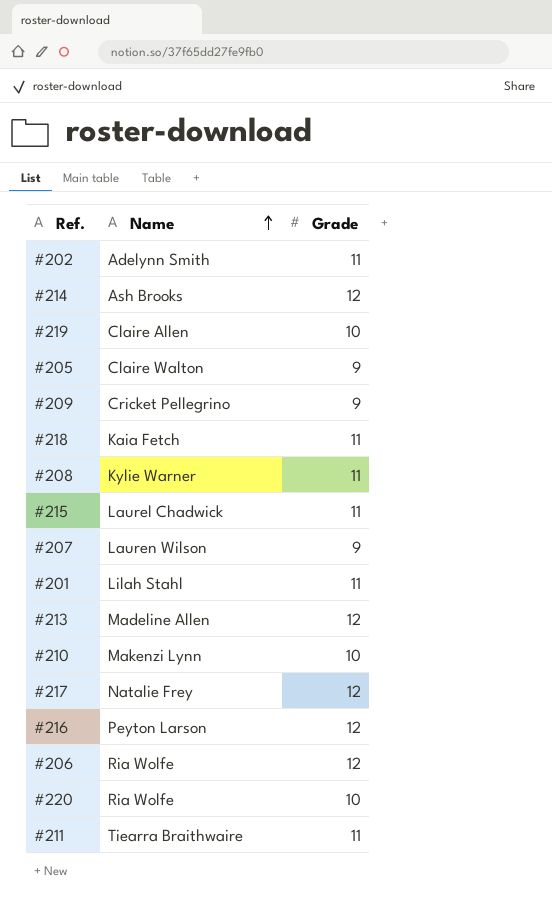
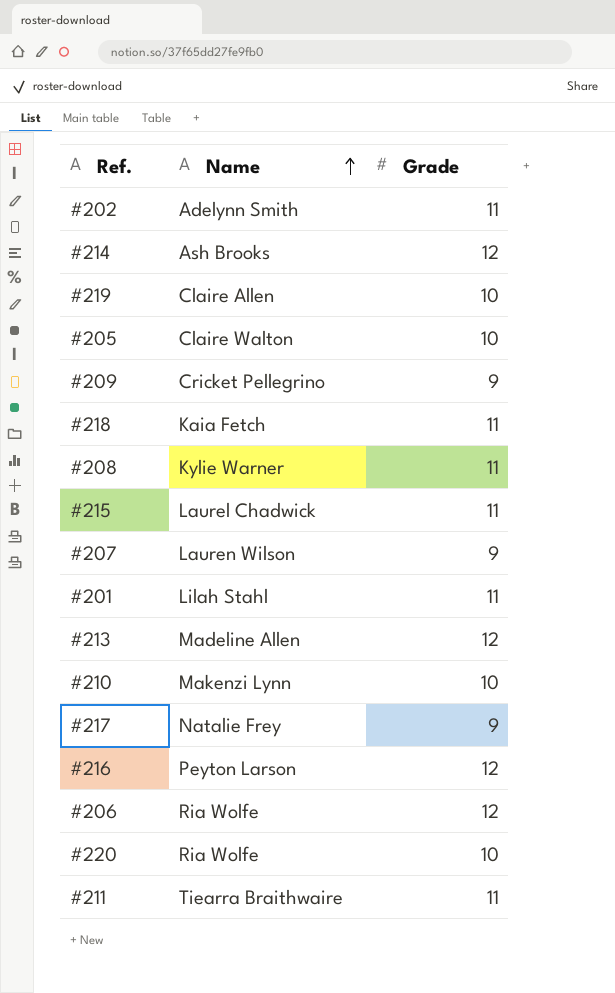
#205 | Grade: 9 -> 10
#217 | Grade: 12 -> 9

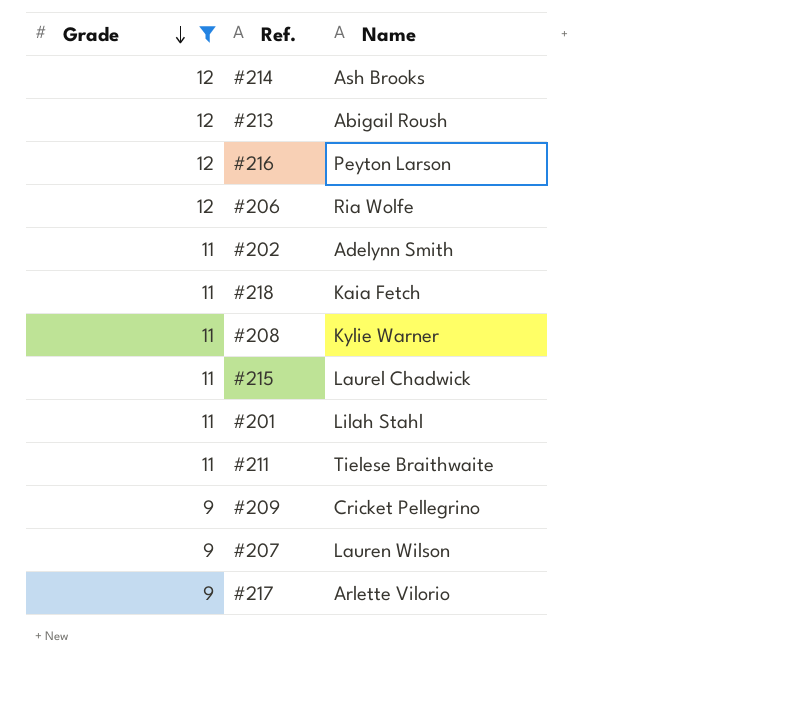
filter: none -> Grade != 10
row order: Name ascending -> Grade descending
column Grade | position: 3 -> 1
#213 | Name: Madeline Allen -> Abigail Roush
#211 | Name: Tiearra Braithwaire -> Tielese Braithwaite
#217 | Name: Natalie Frey -> Arlette Vilorio

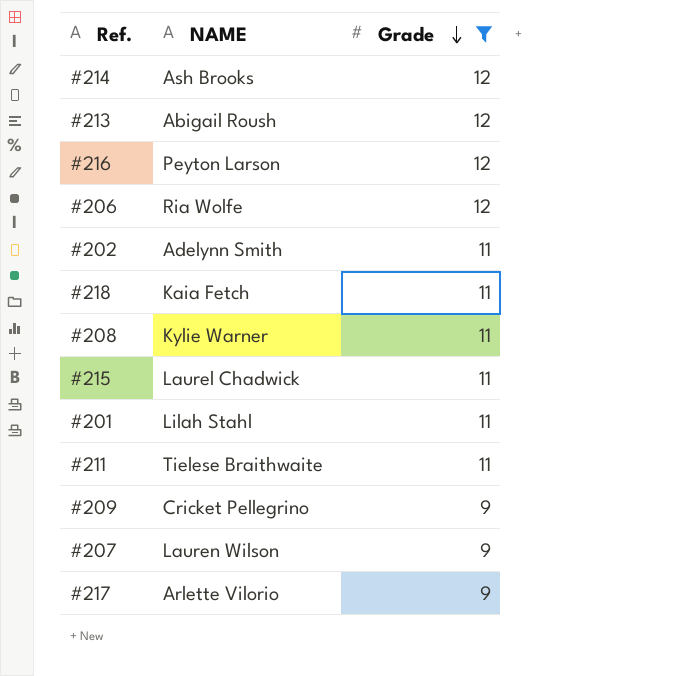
column name: Name -> NAME
column Grade | position: 1 -> 3

